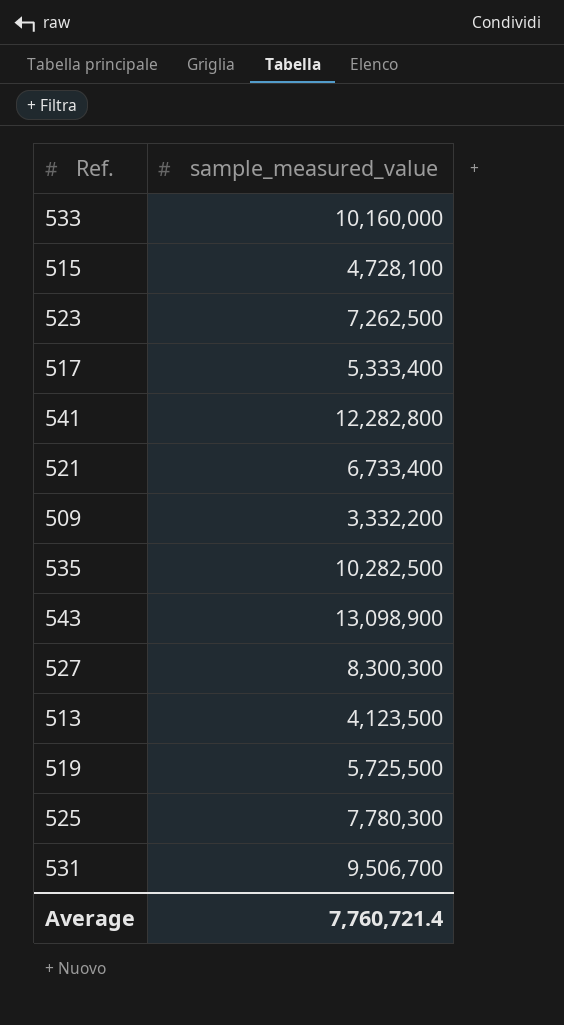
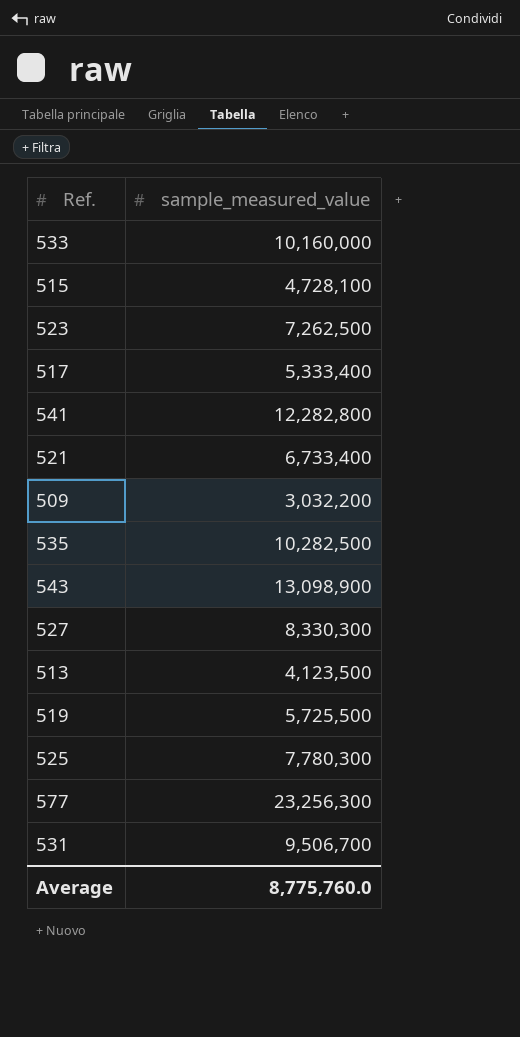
509 | sample_measured_value: 3,332,200 -> 3,032,200
527 | sample_measured_value: 8,300,300 -> 8,330,300
row 577: none -> 23,256,300
Average | sample_measured_value: 7,760,721.4 -> 8,775,760.0

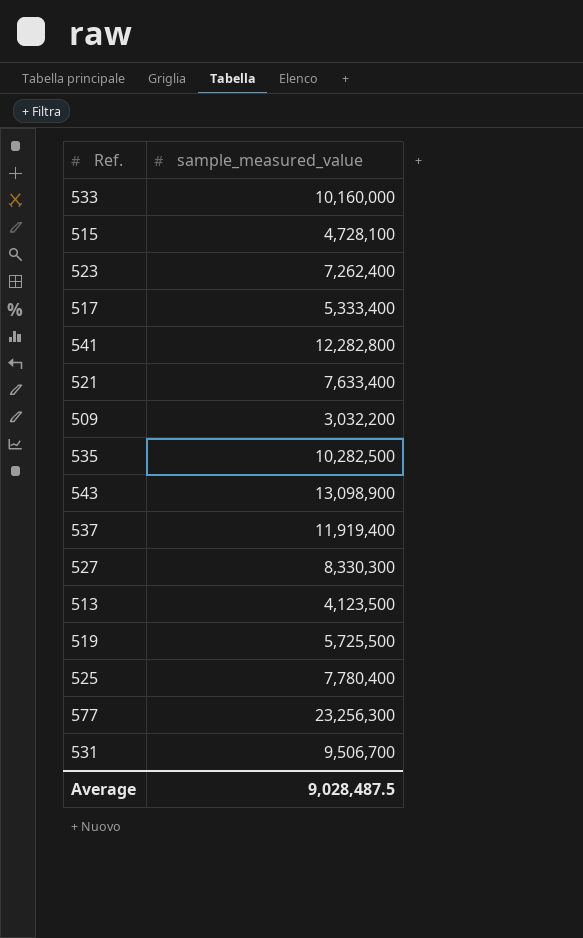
523 | sample_measured_value: 7,262,500 -> 7,262,400
521 | sample_measured_value: 6,733,400 -> 7,633,400
row 537: none -> 11,919,400
525 | sample_measured_value: 7,780,300 -> 7,780,400
Average | sample_measured_value: 8,775,760.0 -> 9,028,487.5

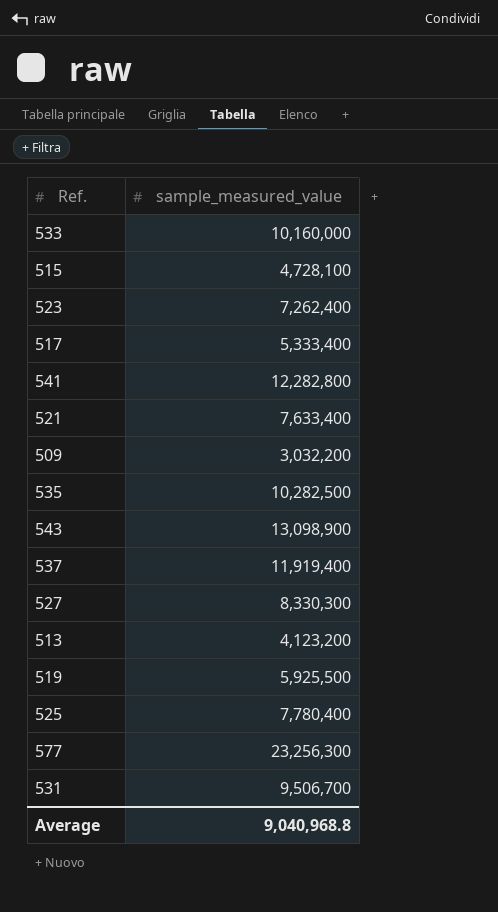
513 | sample_measured_value: 4,123,500 -> 4,123,200
519 | sample_measured_value: 5,725,500 -> 5,925,500
Average | sample_measured_value: 9,028,487.5 -> 9,040,968.8

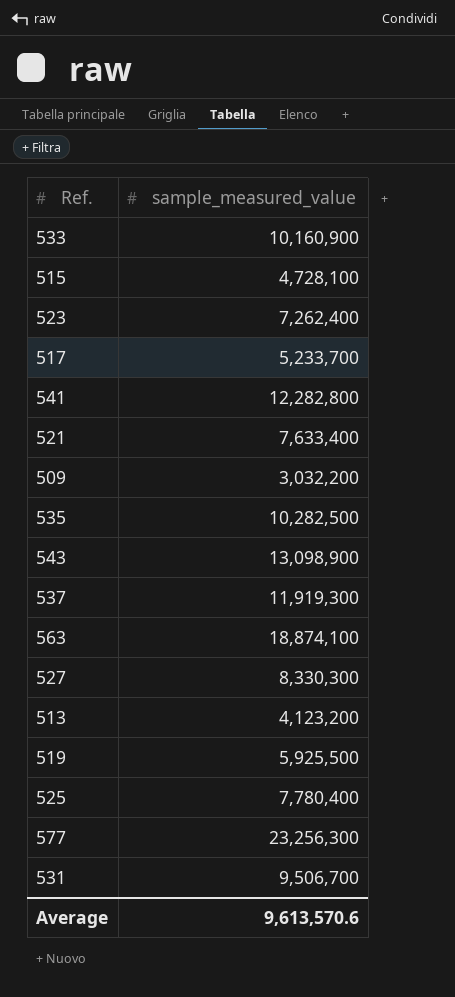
533 | sample_measured_value: 10,160,000 -> 10,160,900
517 | sample_measured_value: 5,333,400 -> 5,233,700
537 | sample_measured_value: 11,919,400 -> 11,919,300
row 563: none -> 18,874,100
Average | sample_measured_value: 9,040,968.8 -> 9,613,570.6

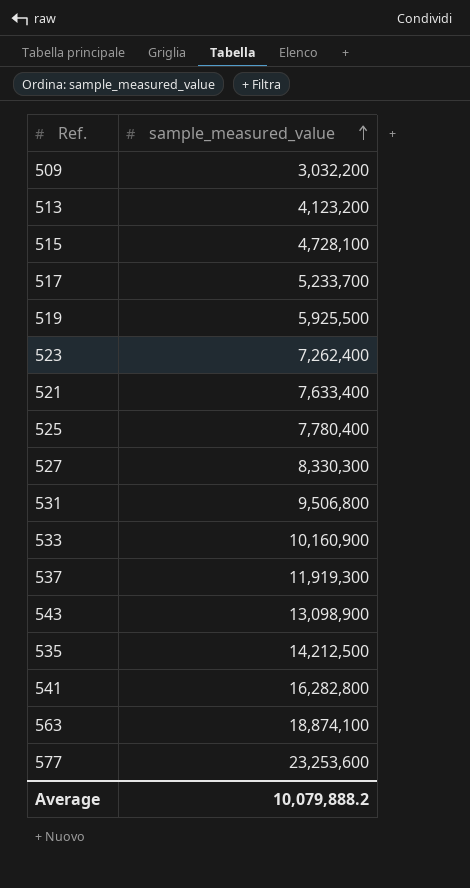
row order: none -> sample_measured_value ascending
531 | sample_measured_value: 9,506,700 -> 9,506,800
535 | sample_measured_value: 10,282,500 -> 14,212,500
541 | sample_measured_value: 12,282,800 -> 16,282,800
577 | sample_measured_value: 23,256,300 -> 23,253,600
Average | sample_measured_value: 9,613,570.6 -> 10,079,888.2

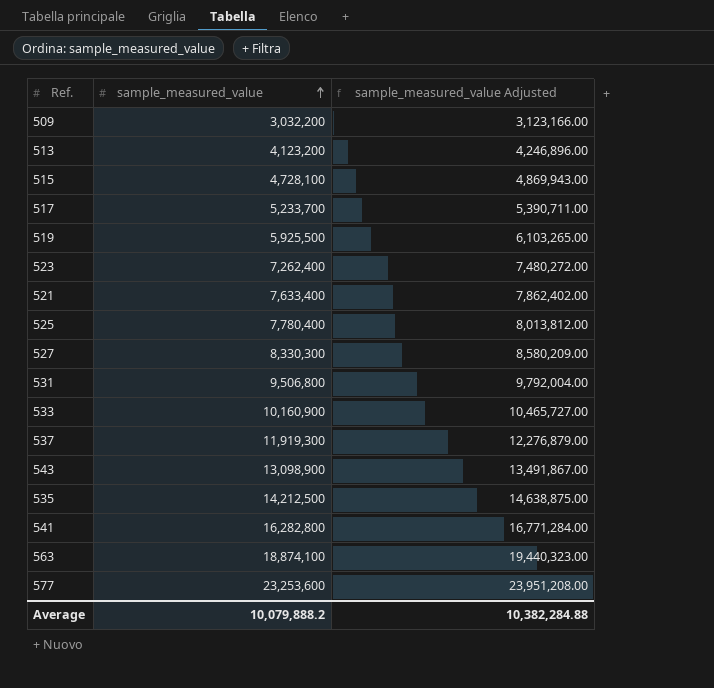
column sample_measured_value Adjusted | formula: none -> [sample_measured_value] * 1.03

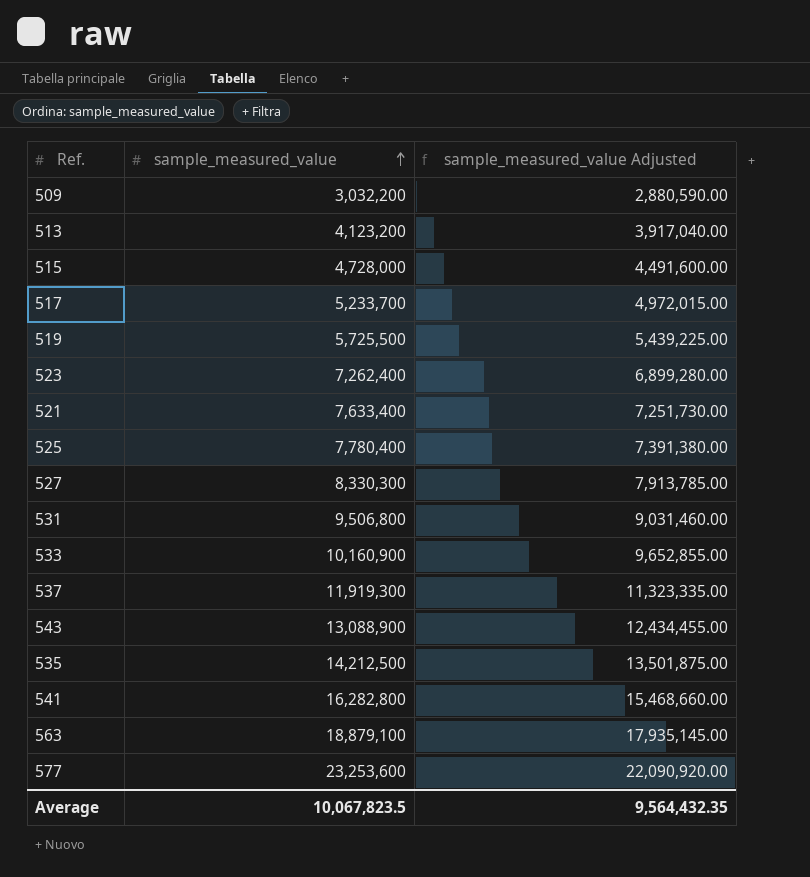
column sample_measured_value Adjusted | formula: [sample_measured_value] * 1.03 -> [sample_measured_value] * 0.95
515 | sample_measured_value: 4,728,100 -> 4,728,000
519 | sample_measured_value: 5,925,500 -> 5,725,500
543 | sample_measured_value: 13,098,900 -> 13,088,900
563 | sample_measured_value: 18,874,100 -> 18,879,100
Average | sample_measured_value: 10,079,888.2 -> 10,067,823.5
Average | sample_measured_value Adjusted: 10,382,284.88 -> 9,564,432.35

